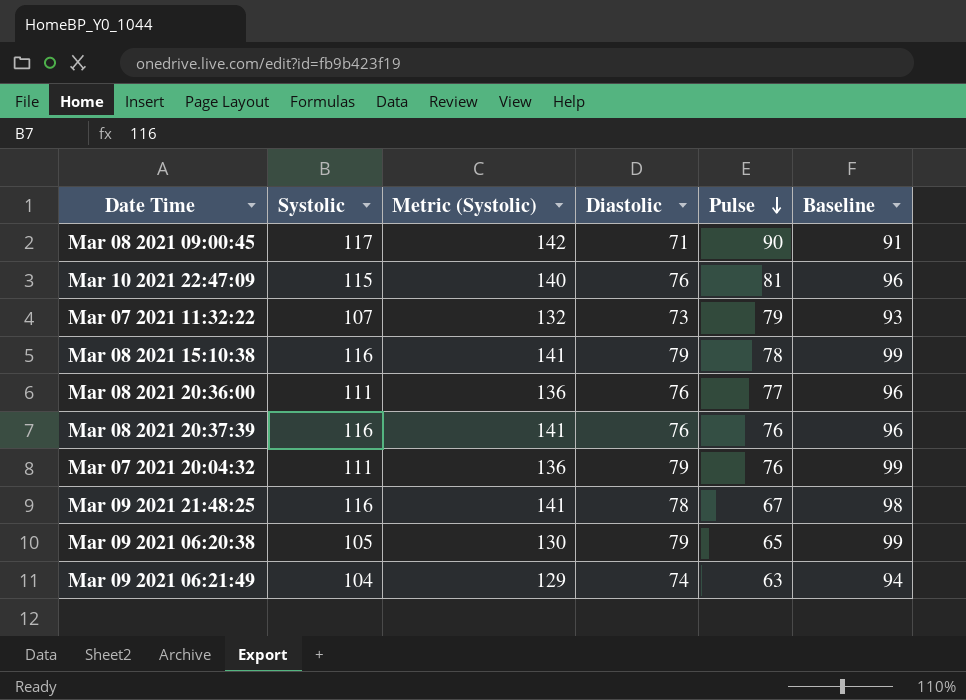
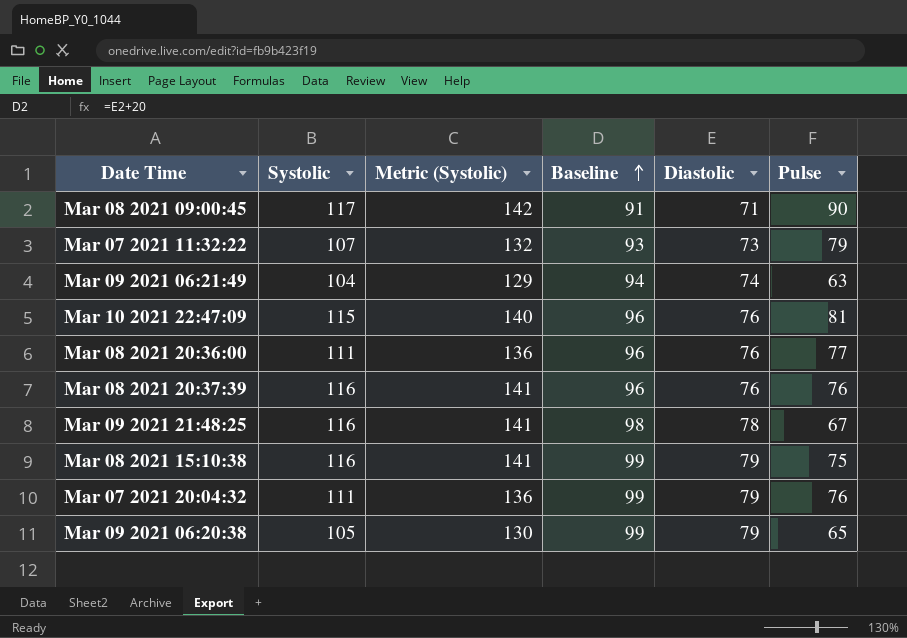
row order: Pulse descending -> Baseline ascending
column Baseline | position: 6 -> 4
Mar 08 2021 15:10:38 | Pulse: 78 -> 75

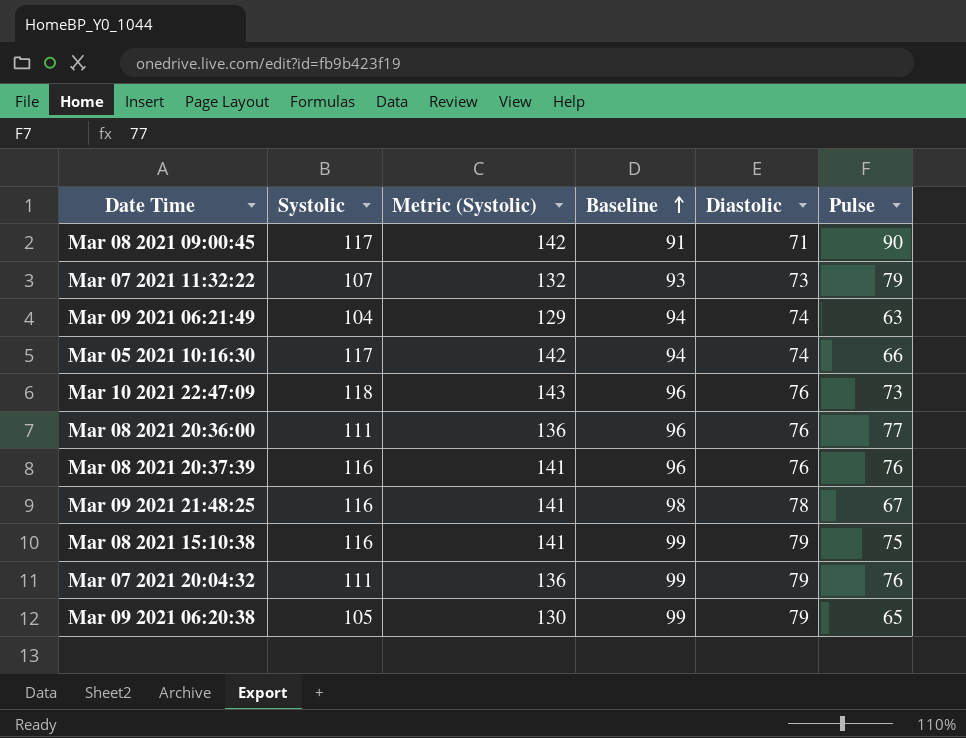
row Mar 05 2021 10:16:30: none -> 117 | 142 | 94 | 74 | 66
Mar 10 2021 22:47:09 | Systolic: 115 -> 118
Mar 10 2021 22:47:09 | Metric (Systolic): 140 -> 143
Mar 10 2021 22:47:09 | Pulse: 81 -> 73

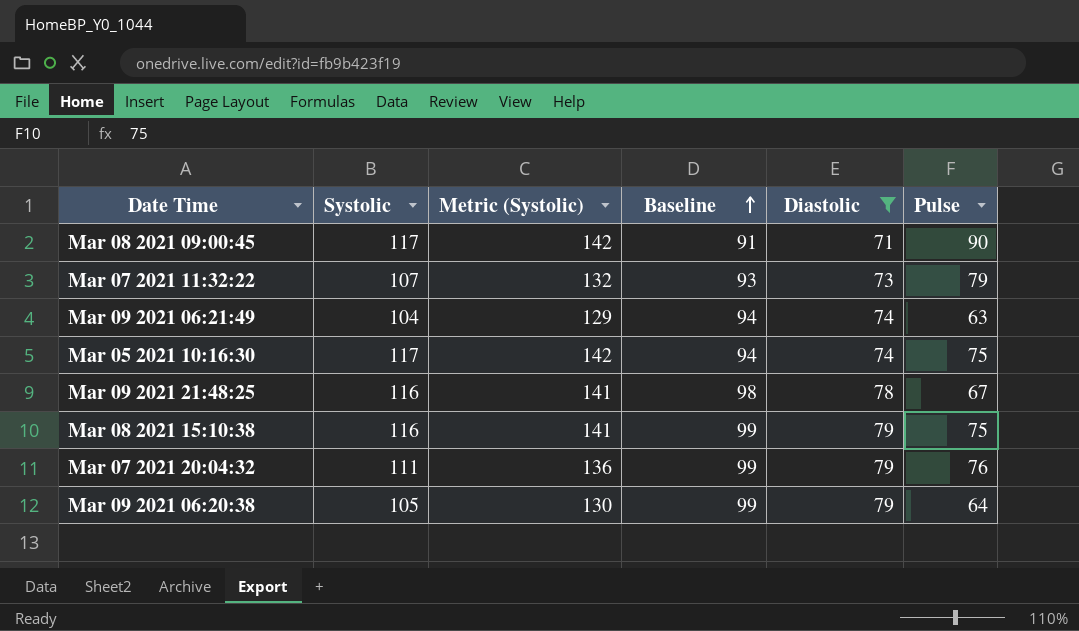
filter: none -> Diastolic != 76
Mar 05 2021 10:16:30 | Pulse: 66 -> 75
Mar 09 2021 06:20:38 | Pulse: 65 -> 64

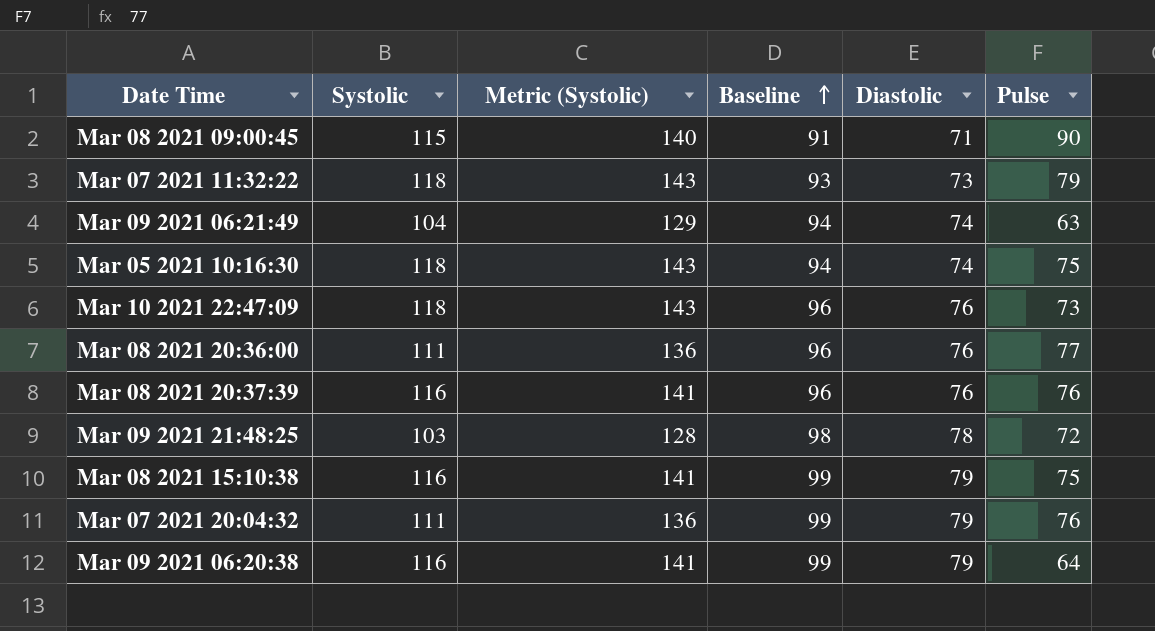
filter: Diastolic != 76 -> none
Mar 08 2021 09:00:45 | Systolic: 117 -> 115
Mar 08 2021 09:00:45 | Metric (Systolic): 142 -> 140
Mar 07 2021 11:32:22 | Systolic: 107 -> 118
Mar 07 2021 11:32:22 | Metric (Systolic): 132 -> 143
Mar 05 2021 10:16:30 | Systolic: 117 -> 118
Mar 05 2021 10:16:30 | Metric (Systolic): 142 -> 143
Mar 09 2021 21:48:25 | Systolic: 116 -> 103
Mar 09 2021 21:48:25 | Metric (Systolic): 141 -> 128
Mar 09 2021 21:48:25 | Pulse: 67 -> 72
Mar 09 2021 06:20:38 | Systolic: 105 -> 116
Mar 09 2021 06:20:38 | Metric (Systolic): 130 -> 141

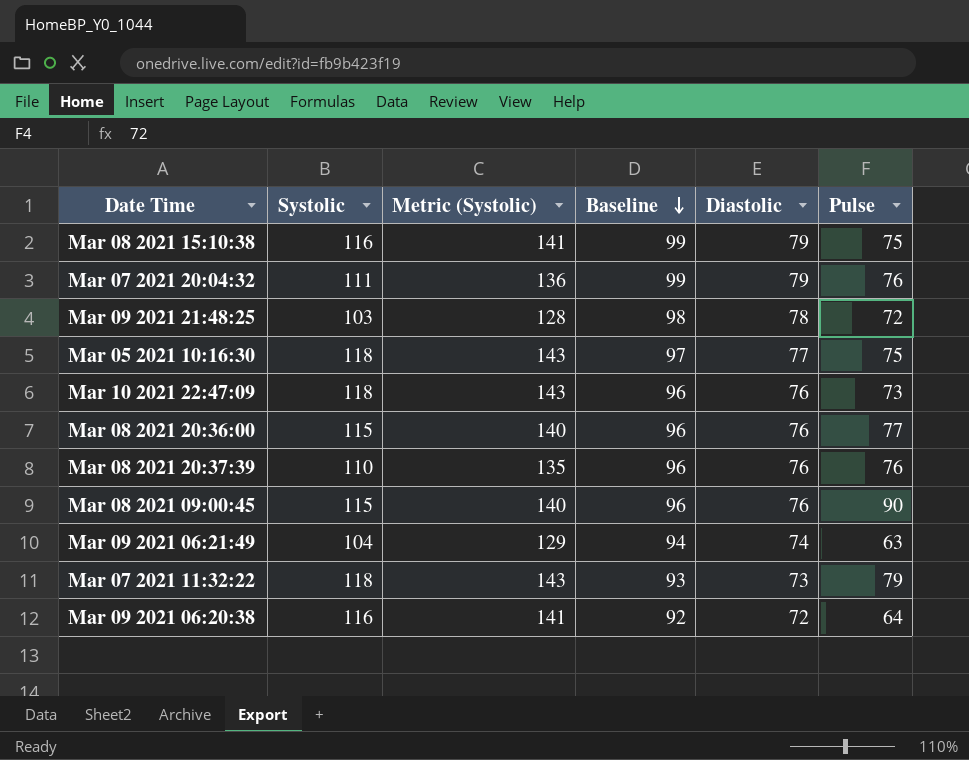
row order: Baseline ascending -> Baseline descending
Mar 05 2021 10:16:30 | Baseline: 94 -> 97
Mar 05 2021 10:16:30 | Diastolic: 74 -> 77
Mar 08 2021 20:36:00 | Systolic: 111 -> 115
Mar 08 2021 20:36:00 | Metric (Systolic): 136 -> 140
Mar 08 2021 20:37:39 | Systolic: 116 -> 110
Mar 08 2021 20:37:39 | Metric (Systolic): 141 -> 135
Mar 08 2021 09:00:45 | Baseline: 91 -> 96
Mar 08 2021 09:00:45 | Diastolic: 71 -> 76
Mar 09 2021 06:20:38 | Baseline: 99 -> 92
Mar 09 2021 06:20:38 | Diastolic: 79 -> 72

